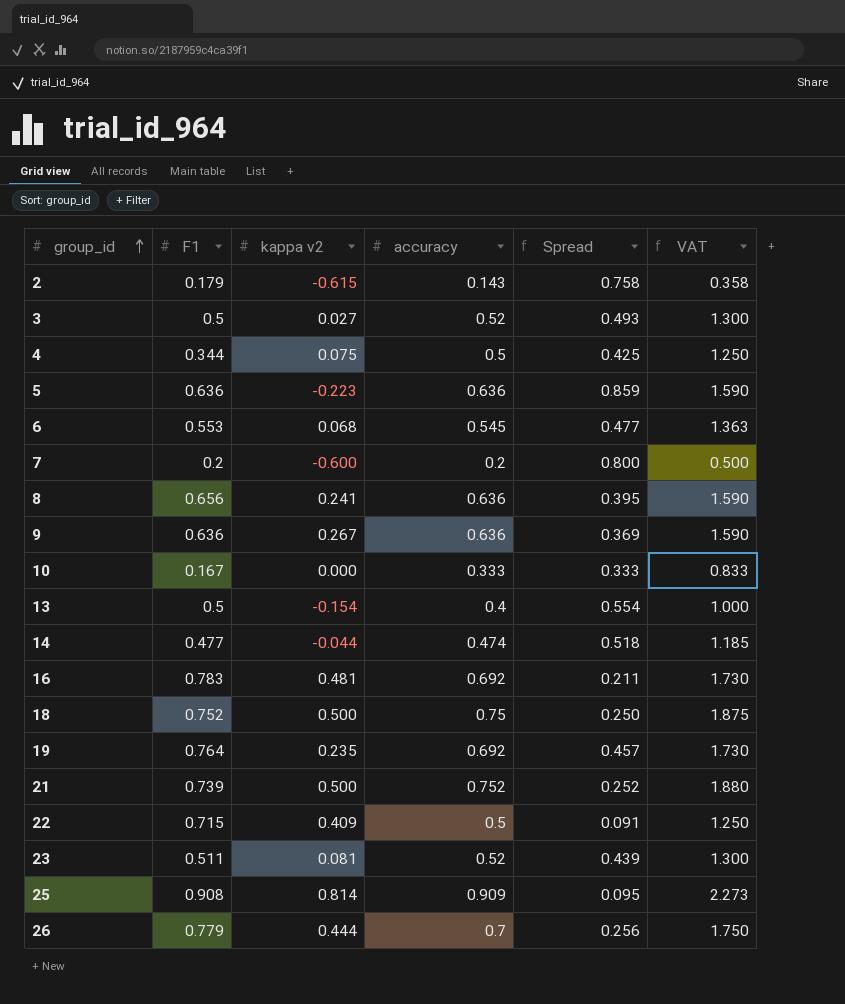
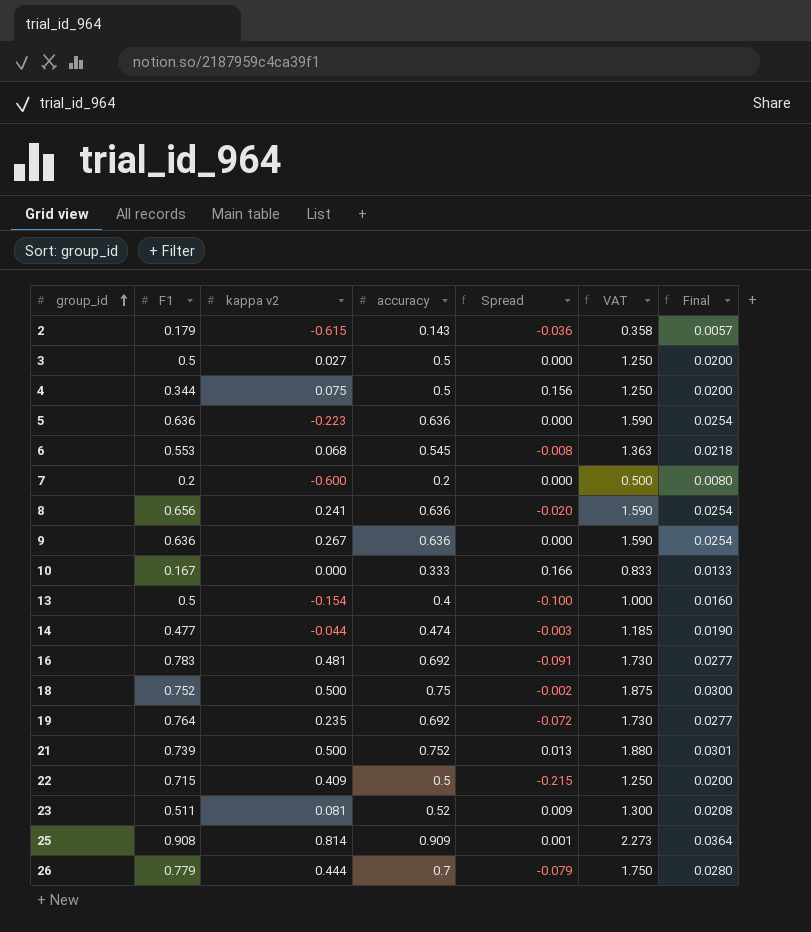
column Spread | formula: [accuracy] - [kappa v2] -> [accuracy] - [F1]
column Final | formula: none -> [accuracy] * 0.04
3 | accuracy: 0.52 -> 0.5
3 | VAT: 1.300 -> 1.250

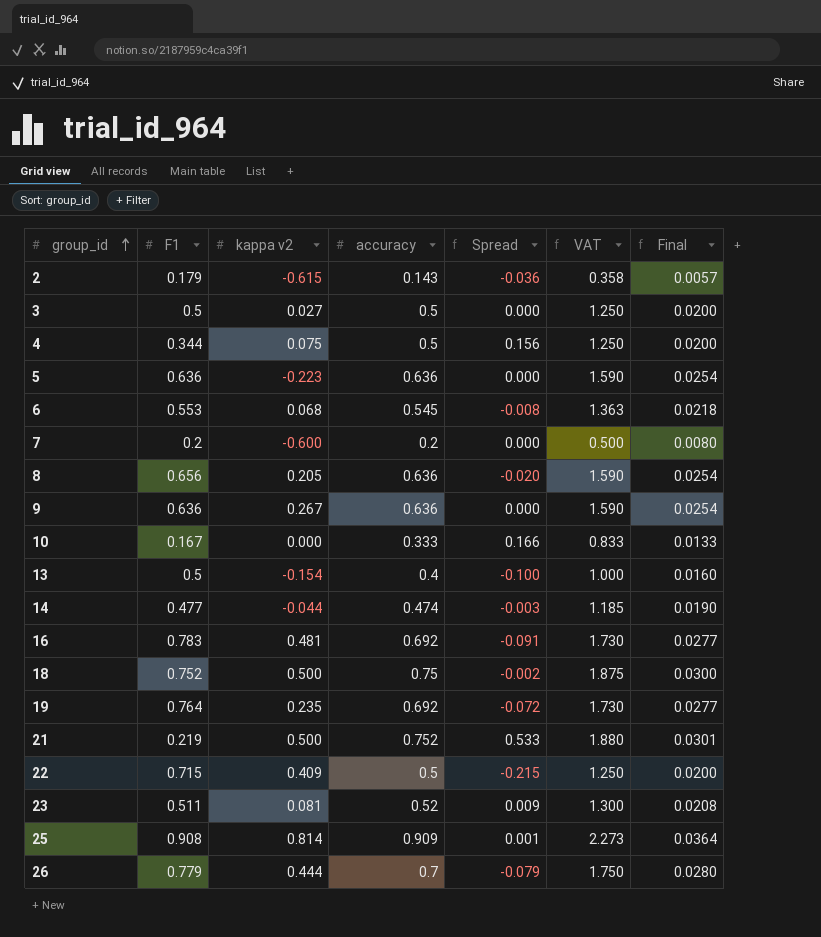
8 | kappa v2: 0.241 -> 0.205
21 | F1: 0.739 -> 0.219
21 | Spread: 0.013 -> 0.533

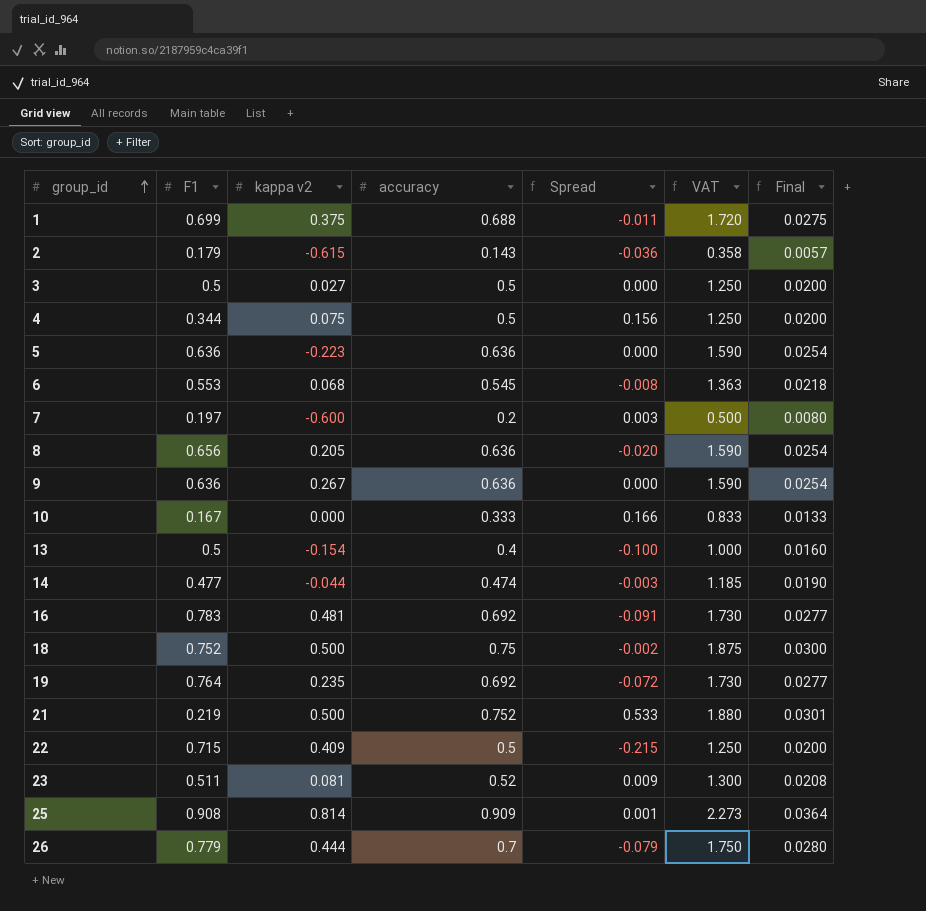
row 1: none -> 0.699 | 0.375 | 0.688 | -0.011 | 1.720 | 0.0275
7 | F1: 0.2 -> 0.197
7 | Spread: 0.000 -> 0.003

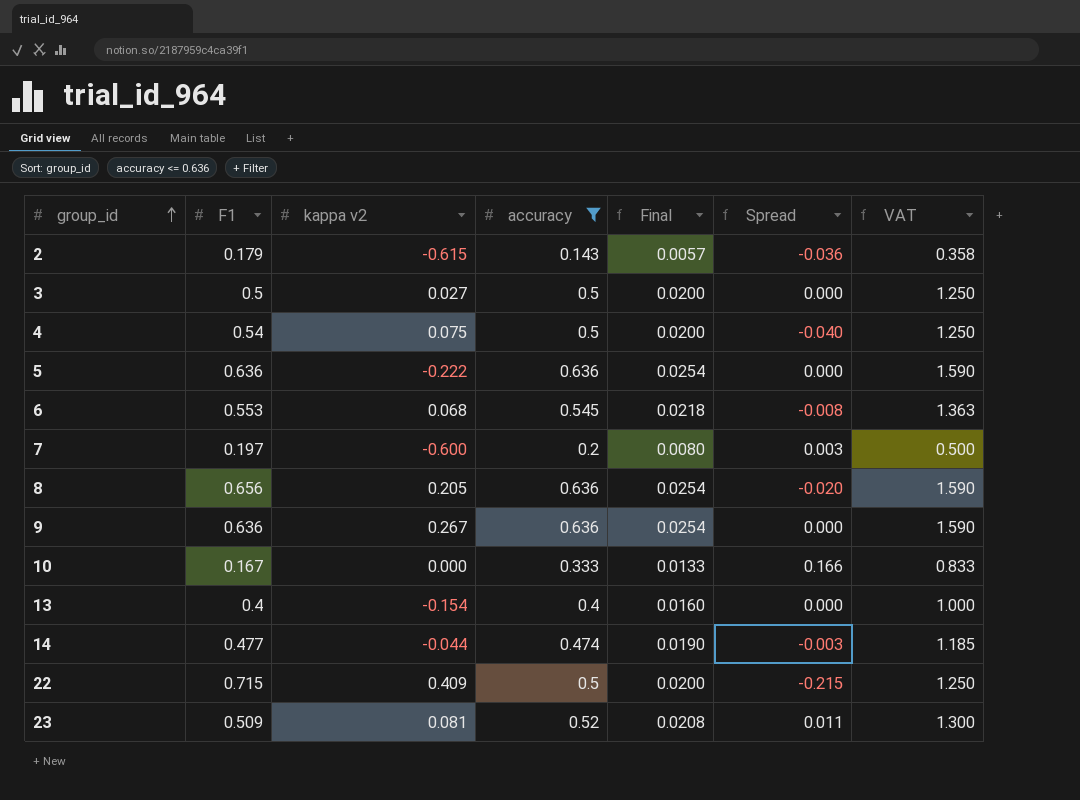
filter: none -> accuracy <= 0.636
column Final | position: 7 -> 5
4 | F1: 0.344 -> 0.54
4 | Spread: 0.156 -> -0.040
5 | kappa v2: -0.223 -> -0.222
13 | F1: 0.5 -> 0.4
13 | Spread: -0.100 -> 0.000
23 | F1: 0.511 -> 0.509
23 | Spread: 0.009 -> 0.011

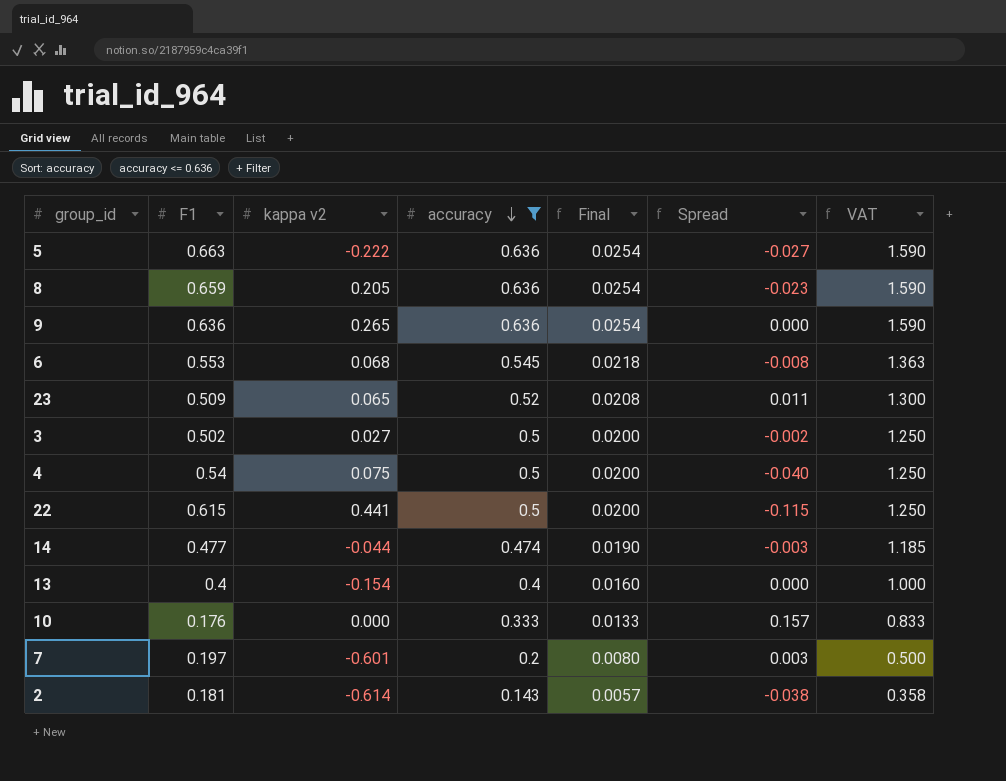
row order: group_id ascending -> accuracy descending
5 | F1: 0.636 -> 0.663
5 | Spread: 0.000 -> -0.027
8 | F1: 0.656 -> 0.659
8 | Spread: -0.020 -> -0.023
9 | kappa v2: 0.267 -> 0.265
23 | kappa v2: 0.081 -> 0.065
3 | F1: 0.5 -> 0.502
3 | Spread: 0.000 -> -0.002
22 | F1: 0.715 -> 0.615
22 | kappa v2: 0.409 -> 0.441
22 | Spread: -0.215 -> -0.115
10 | F1: 0.167 -> 0.176
10 | Spread: 0.166 -> 0.157
7 | kappa v2: -0.600 -> -0.601
2 | F1: 0.179 -> 0.181
2 | kappa v2: -0.615 -> -0.614
2 | Spread: -0.036 -> -0.038

